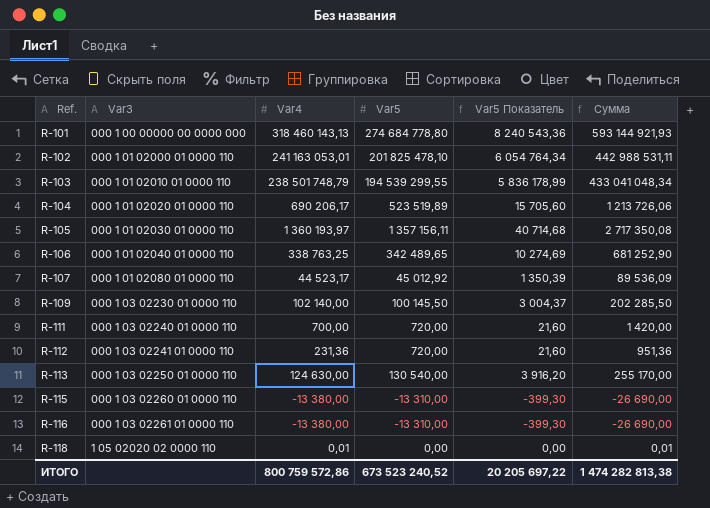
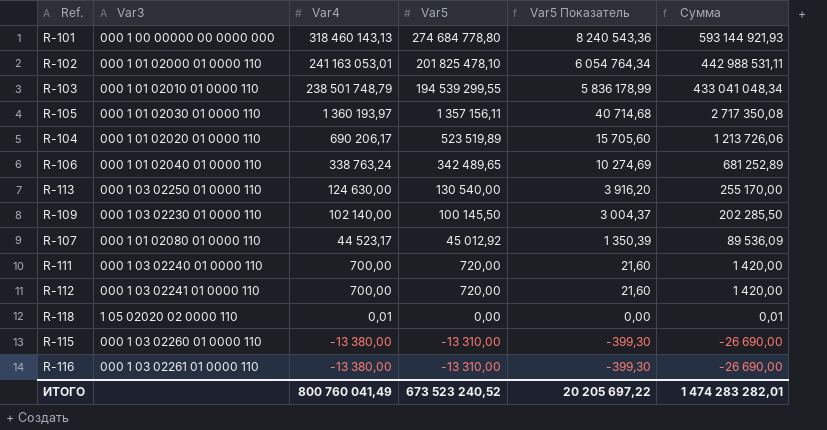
row order: Ref. ascending -> Var4 descending
R-106 | Var4: 338 763,25 -> 338 763,24
R-106 | Сумма: 681 252,90 -> 681 252,89
R-112 | Var4: 231,36 -> 700,00
R-112 | Сумма: 951,36 -> 1 420,00
ИТОГО | Var4: 800 759 572,86 -> 800 760 041,49
ИТОГО | Сумма: 1 474 282 813,38 -> 1 474 283 282,01

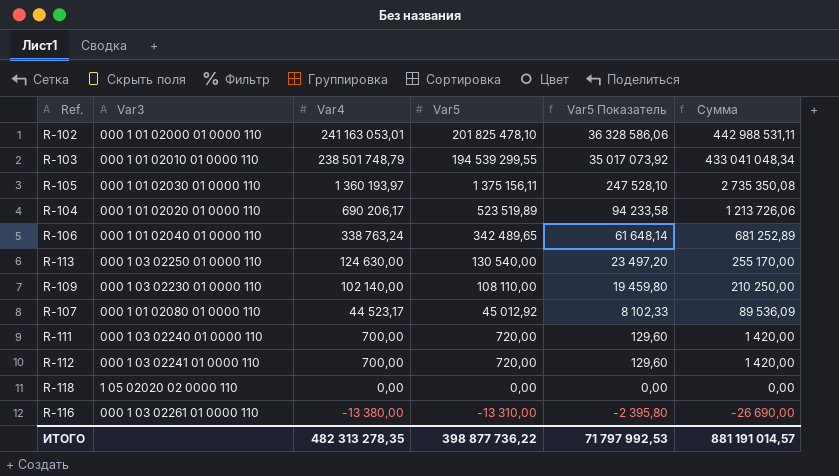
column Var5 Показатель | formula: [Var5] * 0,03 -> [Var5] * 0,18
row R-101: 000 1 00 00000 00 0000 000 | 318 460 143,13 | 274 684 778,80 | 8 240 543,36 | 593 144 921,93 -> none
row R-115: 000 1 03 02260 01 0000 110 | -13 380,00 | -13 310,00 | -399,30 | -26 690,00 -> none
R-105 | Var5: 1 357 156,11 -> 1 375 156,11
R-105 | Сумма: 2 717 350,08 -> 2 735 350,08
R-109 | Var5: 100 145,50 -> 108 110,00
R-109 | Сумма: 202 285,50 -> 210 250,00
R-118 | Var4: 0,01 -> 0,00
R-118 | Сумма: 0,01 -> 0,00
ИТОГО | Var4: 800 760 041,49 -> 482 313 278,35
ИТОГО | Var5: 673 523 240,52 -> 398 877 736,22
ИТОГО | Var5 Показатель: 20 205 697,22 -> 71 797 992,53
ИТОГО | Сумма: 1 474 283 282,01 -> 881 191 014,57

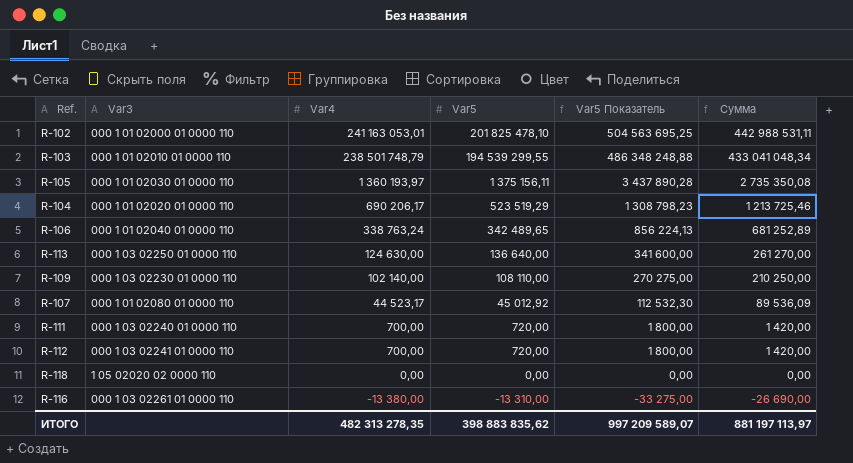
column Var5 Показатель | formula: [Var5] * 0,18 -> [Var5] * 2,5
R-104 | Var5: 523 519,89 -> 523 519,29
R-104 | Сумма: 1 213 726,06 -> 1 213 725,46
R-113 | Var5: 130 540,00 -> 136 640,00
R-113 | Сумма: 255 170,00 -> 261 270,00
ИТОГО | Var5: 398 877 736,22 -> 398 883 835,62
ИТОГО | Var5 Показатель: 71 797 992,53 -> 997 209 589,07
ИТОГО | Сумма: 881 191 014,57 -> 881 197 113,97

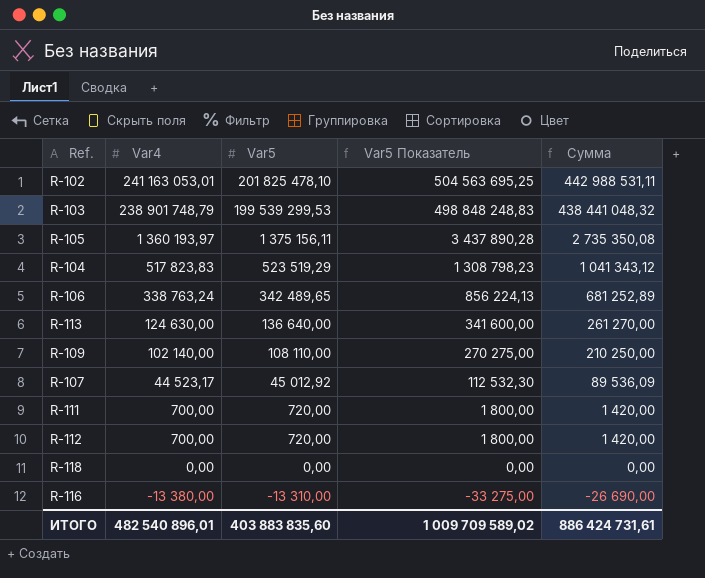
column Var3 | position: 2 -> none
R-103 | Var4: 238 501 748,79 -> 238 901 748,79
R-103 | Var5: 194 539 299,55 -> 199 539 299,53
R-103 | Var5 Показатель: 486 348 248,88 -> 498 848 248,83
R-103 | Сумма: 433 041 048,34 -> 438 441 048,32
R-104 | Var4: 690 206,17 -> 517 823,83
R-104 | Сумма: 1 213 725,46 -> 1 041 343,12
ИТОГО | Var4: 482 313 278,35 -> 482 540 896,01
ИТОГО | Var5: 398 883 835,62 -> 403 883 835,60
ИТОГО | Var5 Показатель: 997 209 589,07 -> 1 009 709 589,02
ИТОГО | Сумма: 881 197 113,97 -> 886 424 731,61

